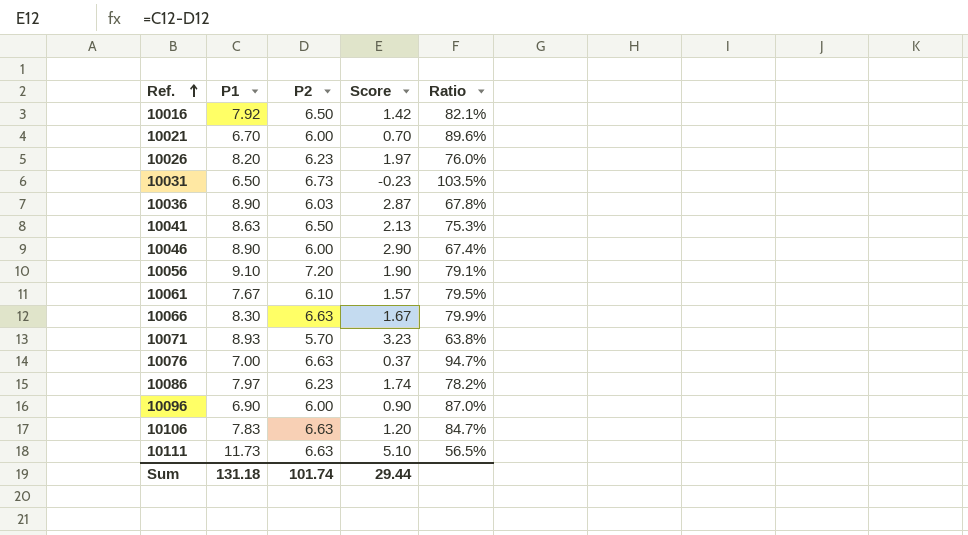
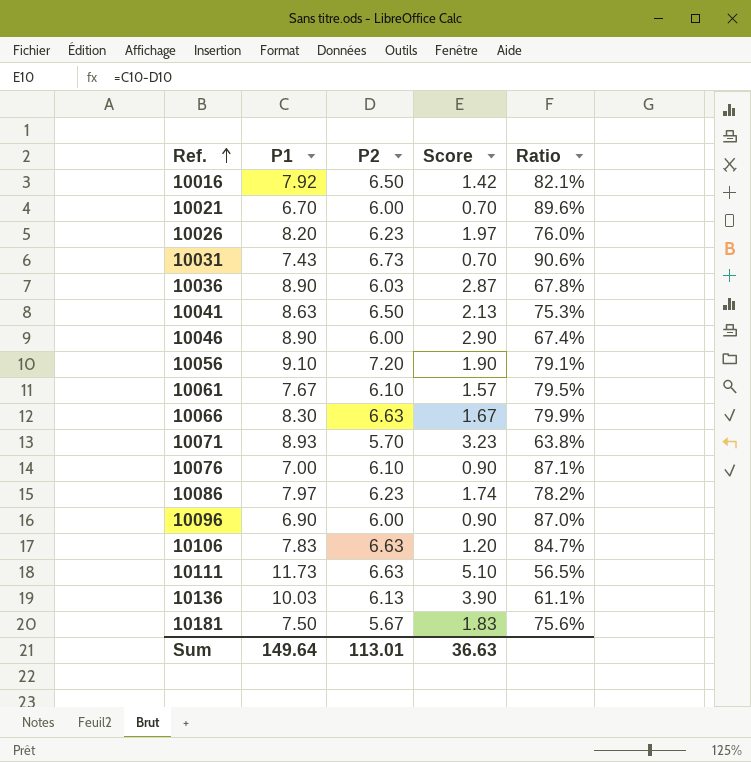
10031 | P1: 6.50 -> 7.43
10031 | Score: -0.23 -> 0.70
10031 | Ratio: 103.5% -> 90.6%
10076 | P2: 6.63 -> 6.10
10076 | Score: 0.37 -> 0.90
10076 | Ratio: 94.7% -> 87.1%
row 10136: none -> 10.03 | 6.13 | 3.90 | 61.1%
row 10181: none -> 7.50 | 5.67 | 1.83 | 75.6%
Sum | P1: 131.18 -> 149.64
Sum | P2: 101.74 -> 113.01
Sum | Score: 29.44 -> 36.63

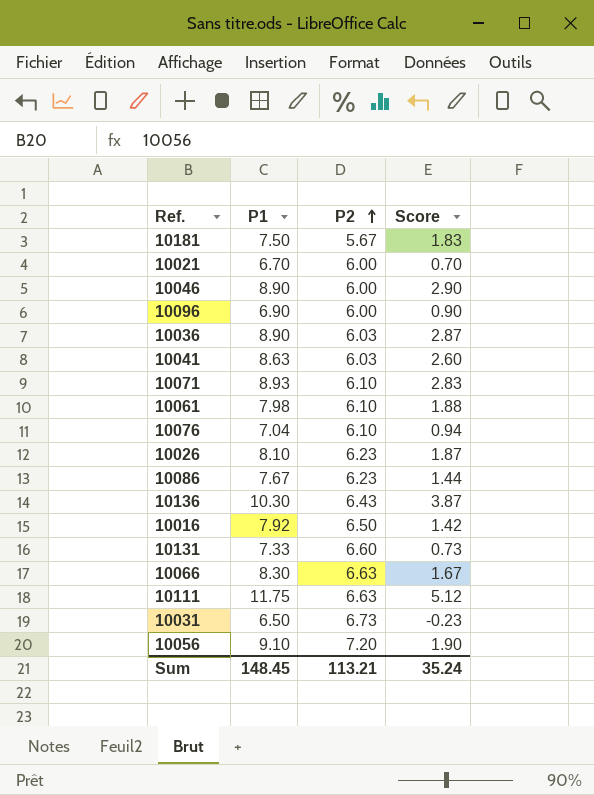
row order: Ref. ascending -> P2 ascending
column Ratio | formula: [P2] / [P1] -> none
row 10106: 7.83 | 6.63 | 1.20 | 84.7% -> none
10041 | P2: 6.50 -> 6.03
10041 | Score: 2.13 -> 2.60
10071 | P2: 5.70 -> 6.10
10071 | Score: 3.23 -> 2.83
10061 | P1: 7.67 -> 7.98
10061 | Score: 1.57 -> 1.88
10076 | P1: 7.00 -> 7.04
10076 | Score: 0.90 -> 0.94
10026 | P1: 8.20 -> 8.10
10026 | Score: 1.97 -> 1.87
10086 | P1: 7.97 -> 7.67
10086 | Score: 1.74 -> 1.44
10136 | P1: 10.03 -> 10.30
10136 | P2: 6.13 -> 6.43
10136 | Score: 3.90 -> 3.87
row 10131: none -> 7.33 | 6.60 | 0.73
10111 | P1: 11.73 -> 11.75
10111 | Score: 5.10 -> 5.12
10031 | P1: 7.43 -> 6.50
10031 | Score: 0.70 -> -0.23
Sum | P1: 149.64 -> 148.45
Sum | P2: 113.01 -> 113.21
Sum | Score: 36.63 -> 35.24

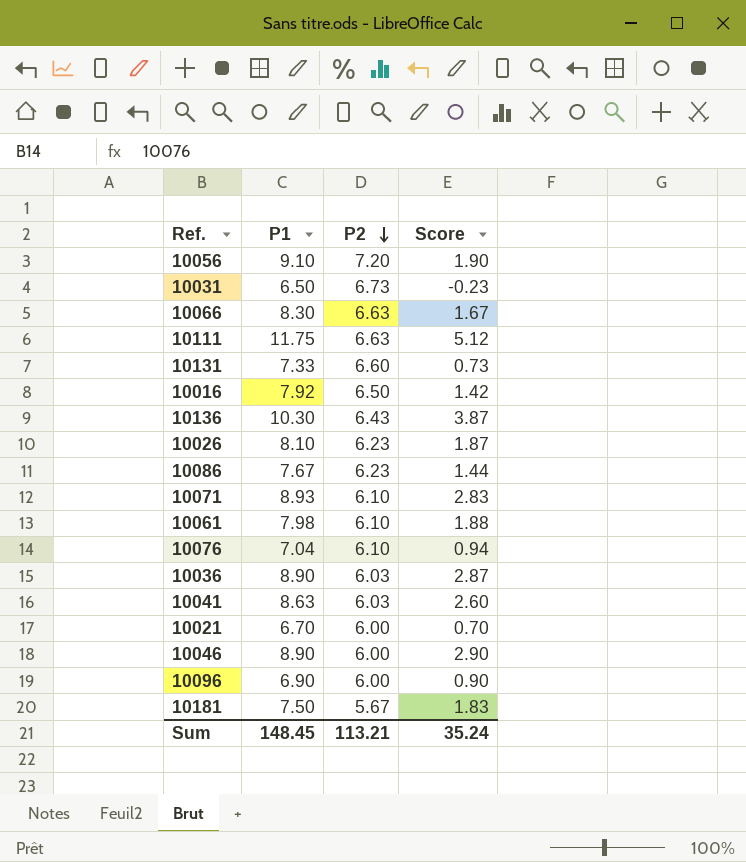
row order: P2 ascending -> P2 descending

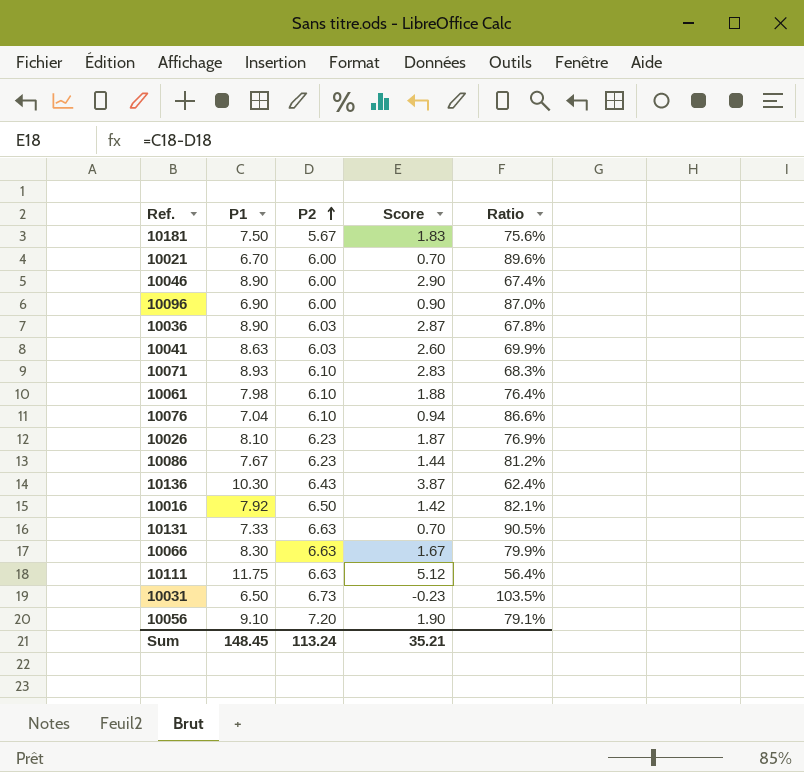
row order: P2 descending -> P2 ascending
column Ratio | formula: none -> [P2] / [P1]
10131 | P2: 6.60 -> 6.63
10131 | Score: 0.73 -> 0.70
Sum | P2: 113.21 -> 113.24
Sum | Score: 35.24 -> 35.21

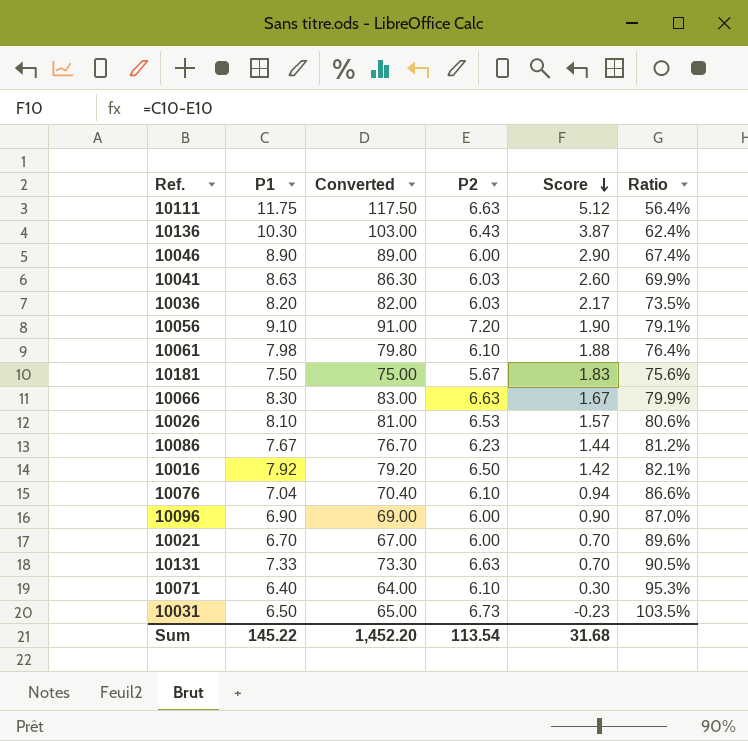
row order: P2 ascending -> Score descending
column Converted | formula: none -> [P1] * 10
10036 | P1: 8.90 -> 8.20
10036 | Score: 2.87 -> 2.17
10036 | Ratio: 67.8% -> 73.5%
10026 | P2: 6.23 -> 6.53
10026 | Score: 1.87 -> 1.57
10026 | Ratio: 76.9% -> 80.6%
10071 | P1: 8.93 -> 6.40
10071 | Score: 2.83 -> 0.30
10071 | Ratio: 68.3% -> 95.3%
Sum | P1: 148.45 -> 145.22
Sum | P2: 113.24 -> 113.54
Sum | Score: 35.21 -> 31.68

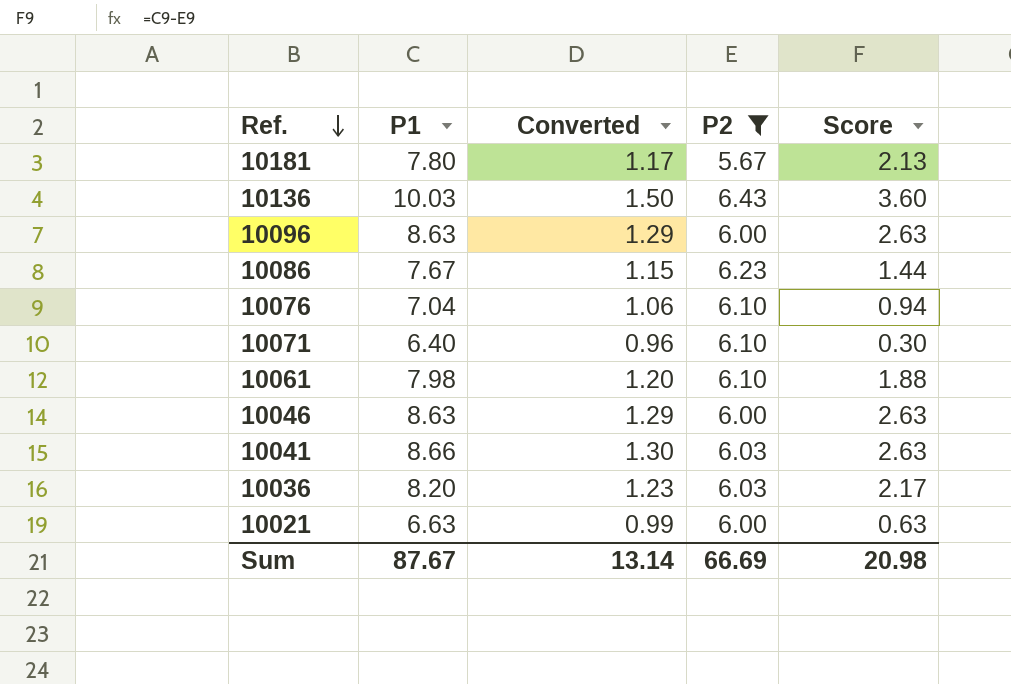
filter: none -> P2 <= 6.43
row order: Score descending -> Ref. descending
column Ratio | formula: [P2] / [P1] -> none
column Converted | formula: [P1] * 10 -> [P1] * 0.15
10181 | P1: 7.50 -> 7.80
10181 | Score: 1.83 -> 2.13
10136 | P1: 10.30 -> 10.03
10136 | Score: 3.87 -> 3.60
10096 | P1: 6.90 -> 8.63
10096 | Score: 0.90 -> 2.63
10046 | P1: 8.90 -> 8.63
10046 | Score: 2.90 -> 2.63
10041 | P1: 8.63 -> 8.66
10041 | Score: 2.60 -> 2.63
10021 | P1: 6.70 -> 6.63
10021 | Score: 0.70 -> 0.63
Sum | P1: 145.22 -> 87.67
Sum | Converted: 1,452.20 -> 13.14
Sum | P2: 113.54 -> 66.69
Sum | Score: 31.68 -> 20.98

